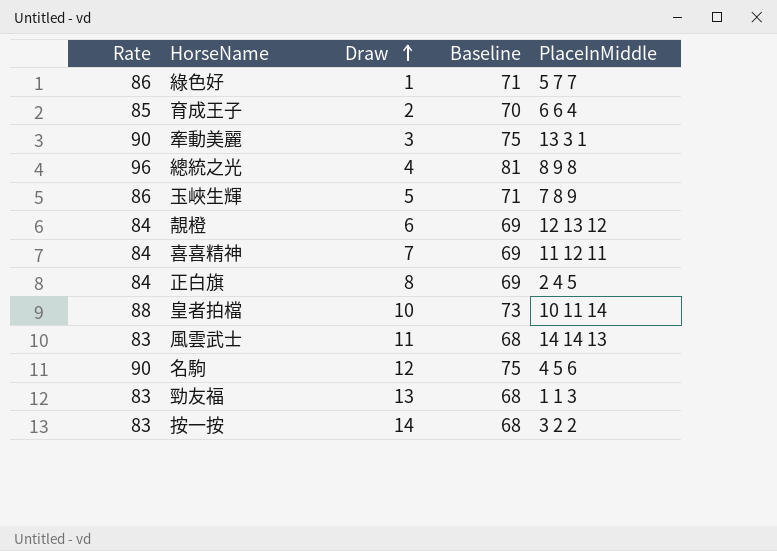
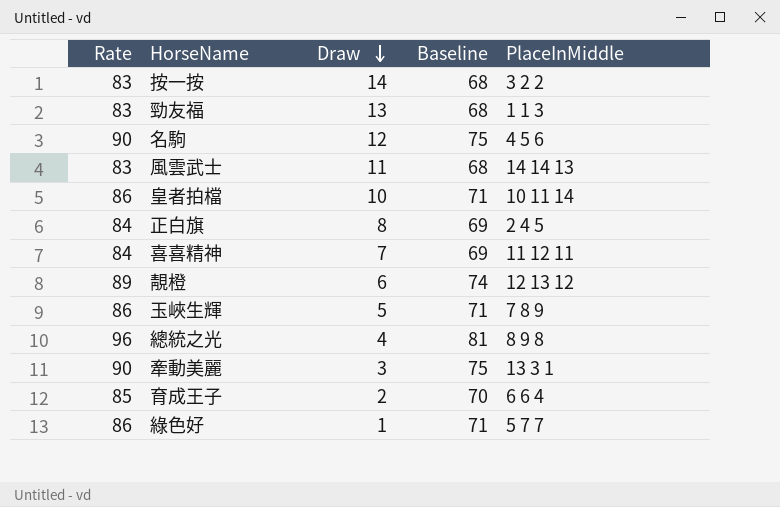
row order: Draw ascending -> Draw descending
皇者拍檔 | Rate: 88 -> 86
皇者拍檔 | Baseline: 73 -> 71
靚橙 | Rate: 84 -> 89
靚橙 | Baseline: 69 -> 74

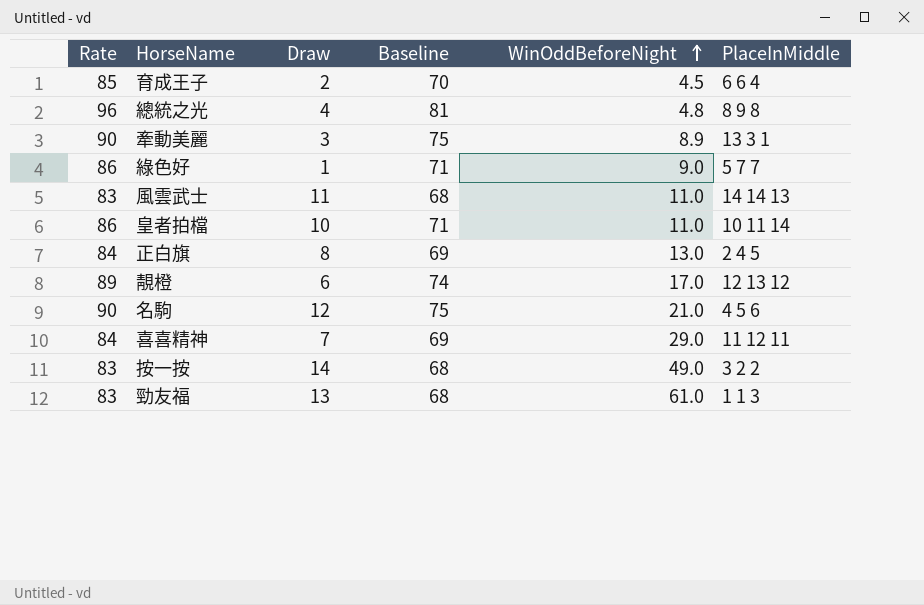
row order: Draw descending -> WinOddBeforeNight ascending
column WinOddBeforeNight | position: none -> 5
row 玉峽生輝: 86 | 5 | 71 | 7 8 9 -> none

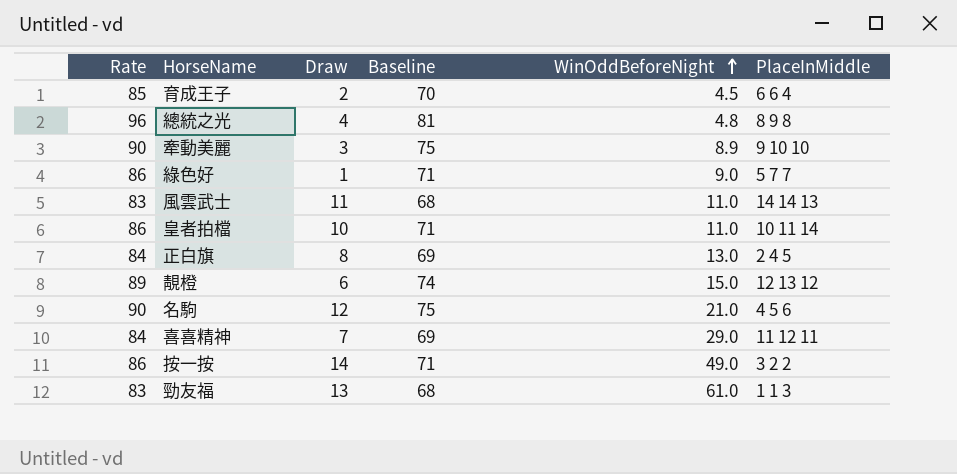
牽動美麗 | PlaceInMiddle: 13 3 1 -> 9 10 10
靚橙 | WinOddBeforeNight: 17.0 -> 15.0
按一按 | Rate: 83 -> 86
按一按 | Baseline: 68 -> 71

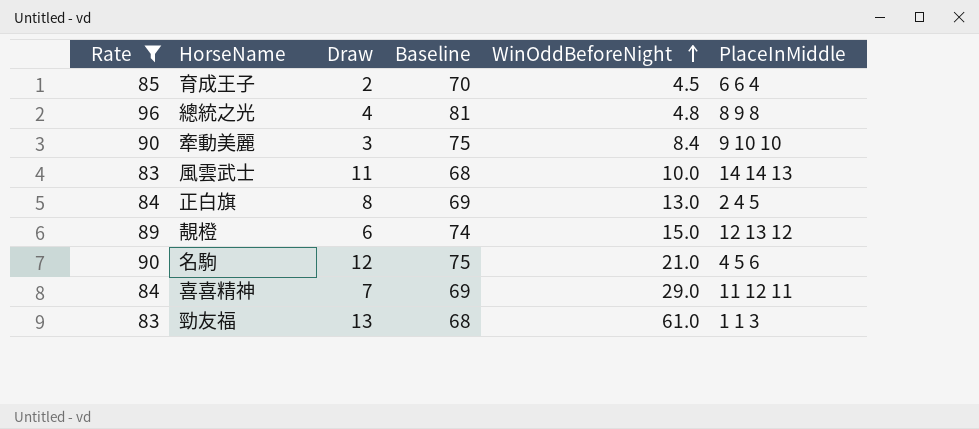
filter: none -> Rate != 86
牽動美麗 | WinOddBeforeNight: 8.9 -> 8.4
風雲武士 | WinOddBeforeNight: 11.0 -> 10.0

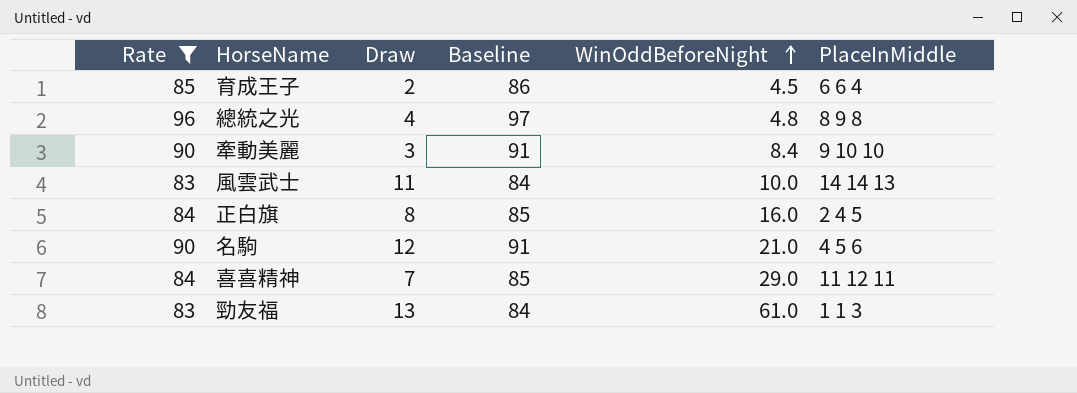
column Baseline | formula: [Rate] - 15 -> [Rate] + 1
row 靚橙: 89 | 6 | 74 | 15.0 | 12 13 12 -> none
正白旗 | WinOddBeforeNight: 13.0 -> 16.0

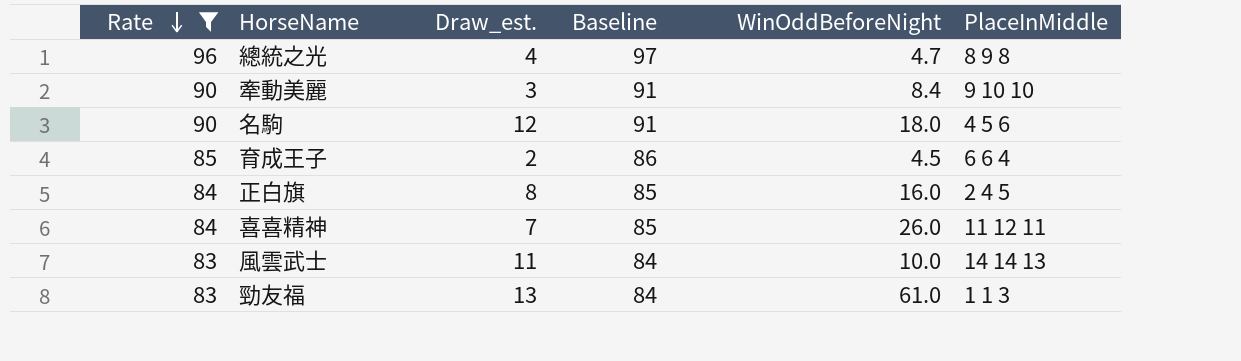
row order: WinOddBeforeNight ascending -> Rate descending
column name: Draw -> Draw_est.
總統之光 | WinOddBeforeNight: 4.8 -> 4.7
名駒 | WinOddBeforeNight: 21.0 -> 18.0
喜喜精神 | WinOddBeforeNight: 29.0 -> 26.0

